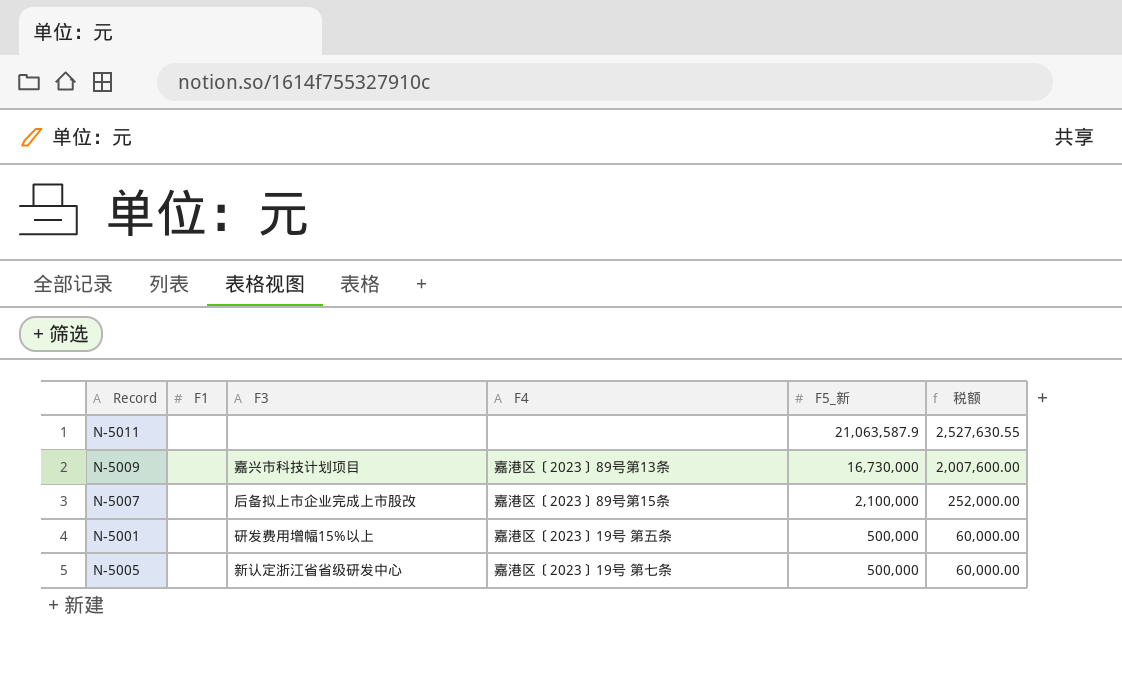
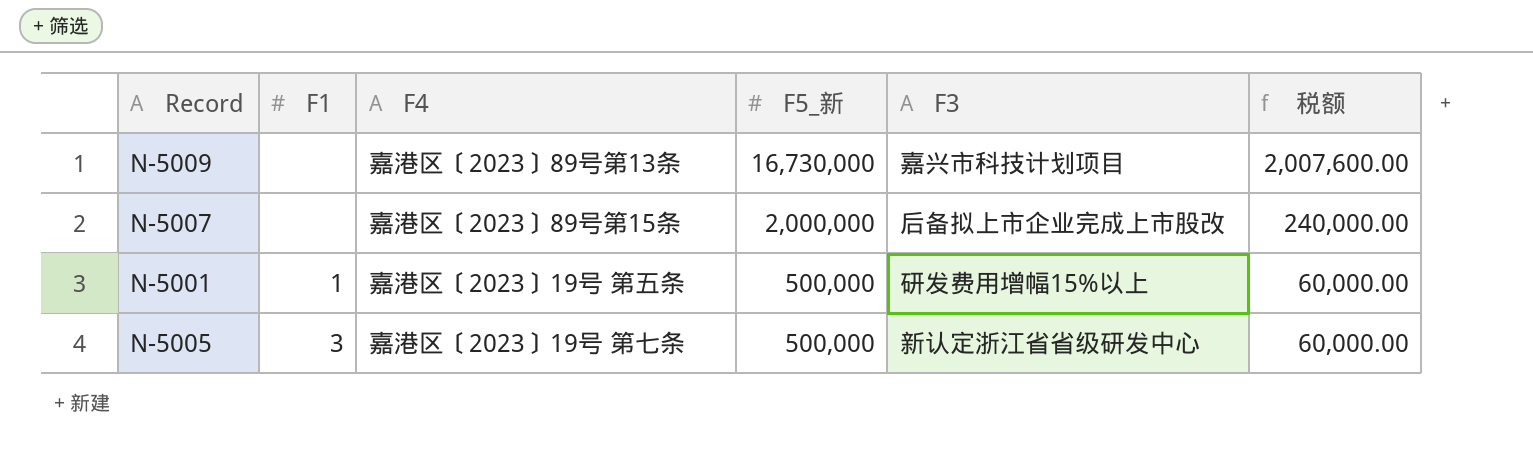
column F3 | position: 3 -> 5
row N-5011: none | none | none | 21,063,587.9 | 2,527,630.55 -> none
N-5007 | F5_新: 2,100,000 -> 2,000,000
N-5007 | 税额: 252,000.00 -> 240,000.00
N-5001 | F1: none -> 1
N-5005 | F1: none -> 3

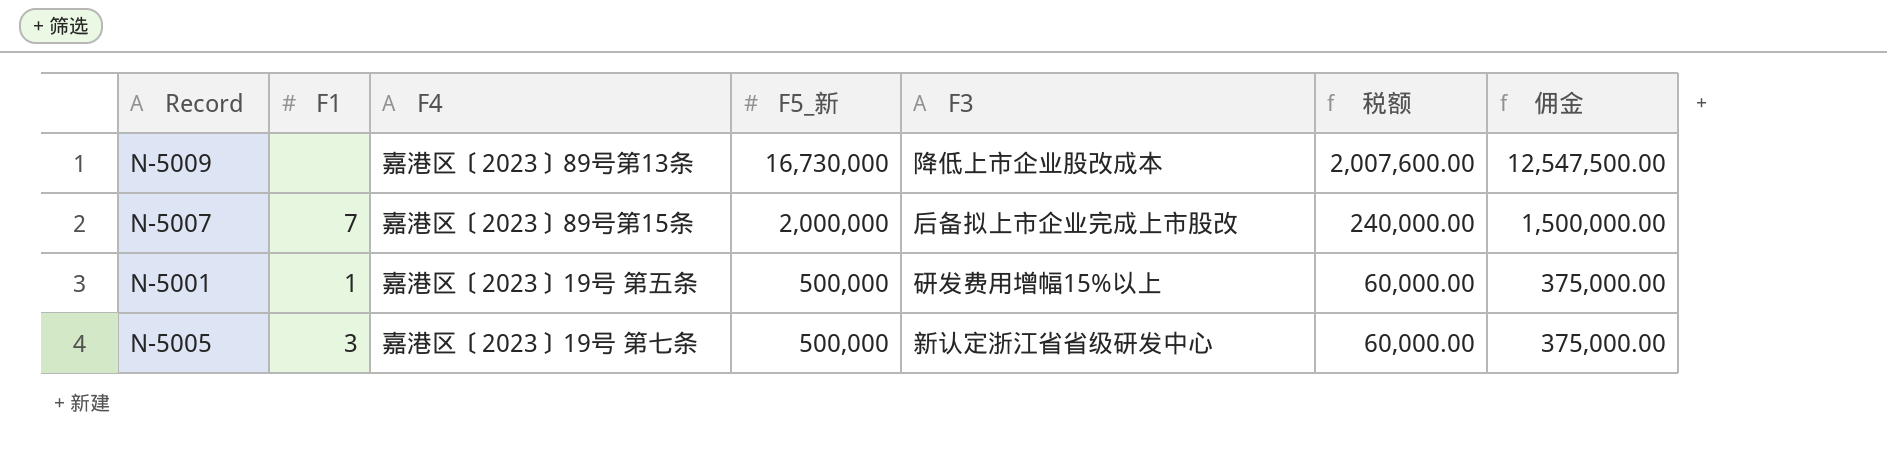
column 佣金 | formula: none -> [F5_新] * 0.75
N-5009 | F3: 嘉兴市科技计划项目 -> 降低上市企业股改成本
N-5007 | F1: none -> 7

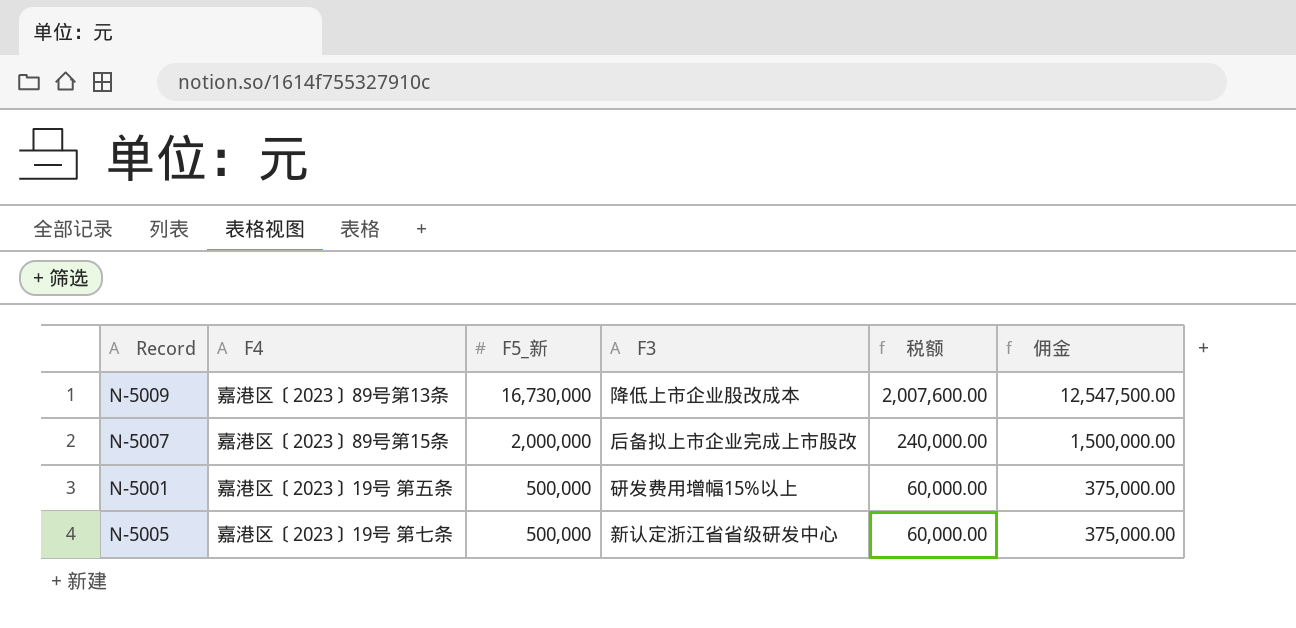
column F1 | position: 2 -> none

